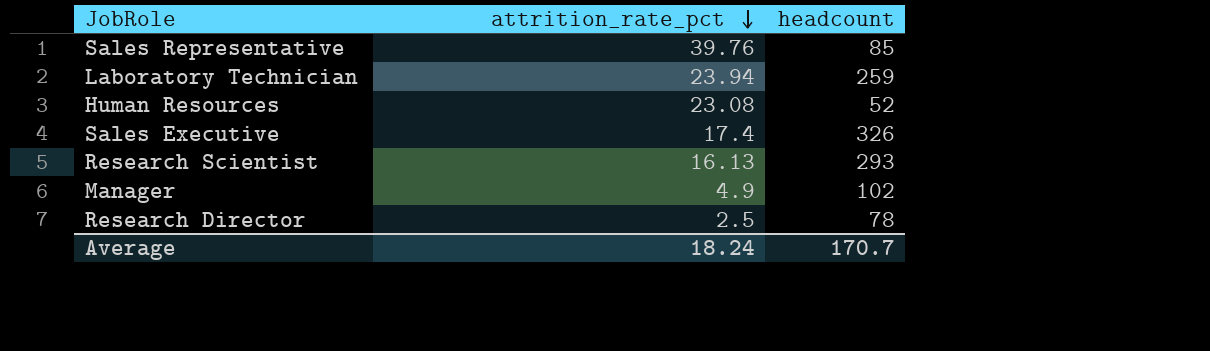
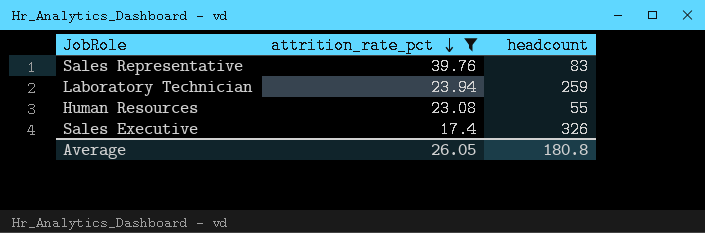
filter: none -> attrition_rate_pct >= 17.4
Sales Representative | headcount: 85 -> 83
Human Resources | headcount: 52 -> 55
Average | attrition_rate_pct: 18.24 -> 26.05
Average | headcount: 170.7 -> 180.8

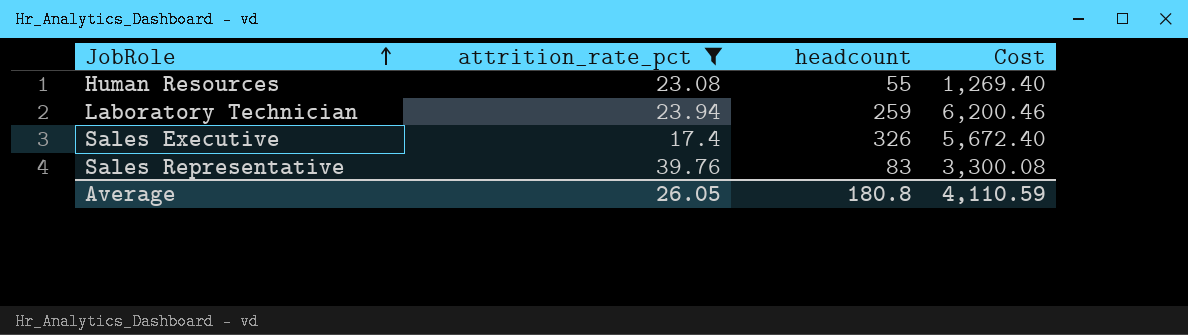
row order: attrition_rate_pct descending -> JobRole ascending
column Cost | formula: none -> [attrition_rate_pct] * [headcount]

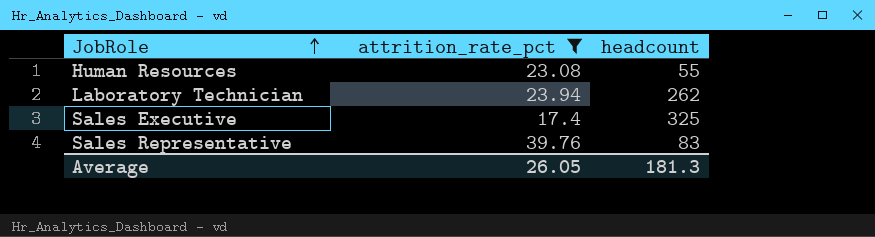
column Cost | formula: [attrition_rate_pct] * [headcount] -> none
Laboratory Technician | headcount: 259 -> 262
Sales Executive | headcount: 326 -> 325
Average | headcount: 180.8 -> 181.3

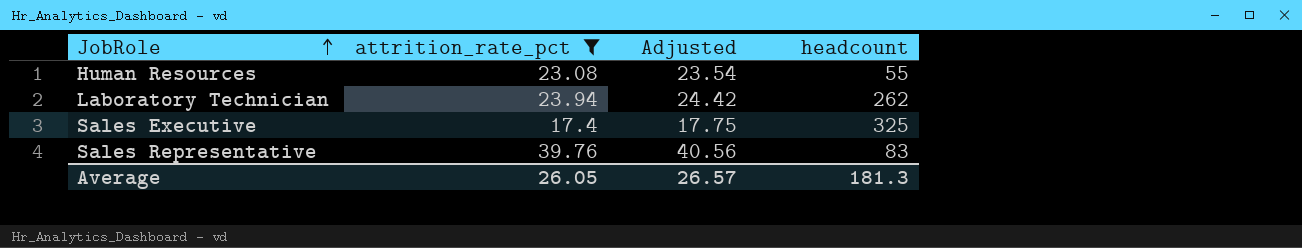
column Adjusted | formula: none -> [attrition_rate_pct] * 1.02

